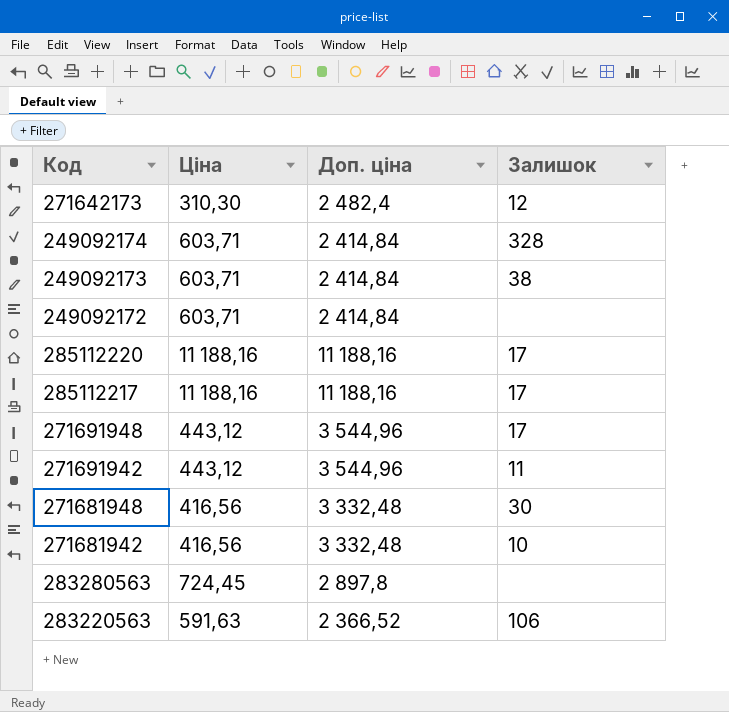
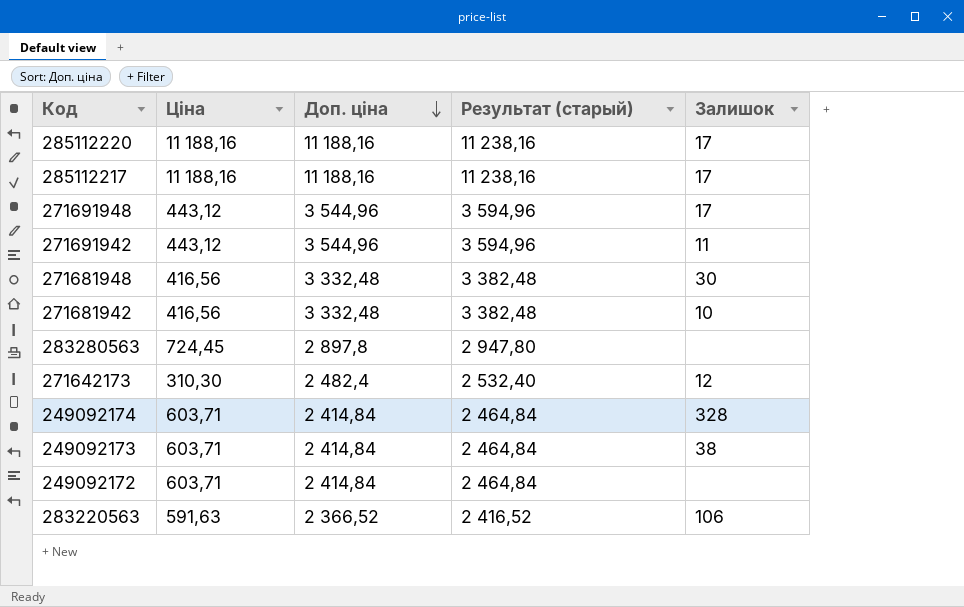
row order: none -> Доп. ціна descending
column Результат (старый) | formula: none -> [Доп. ціна] + 50

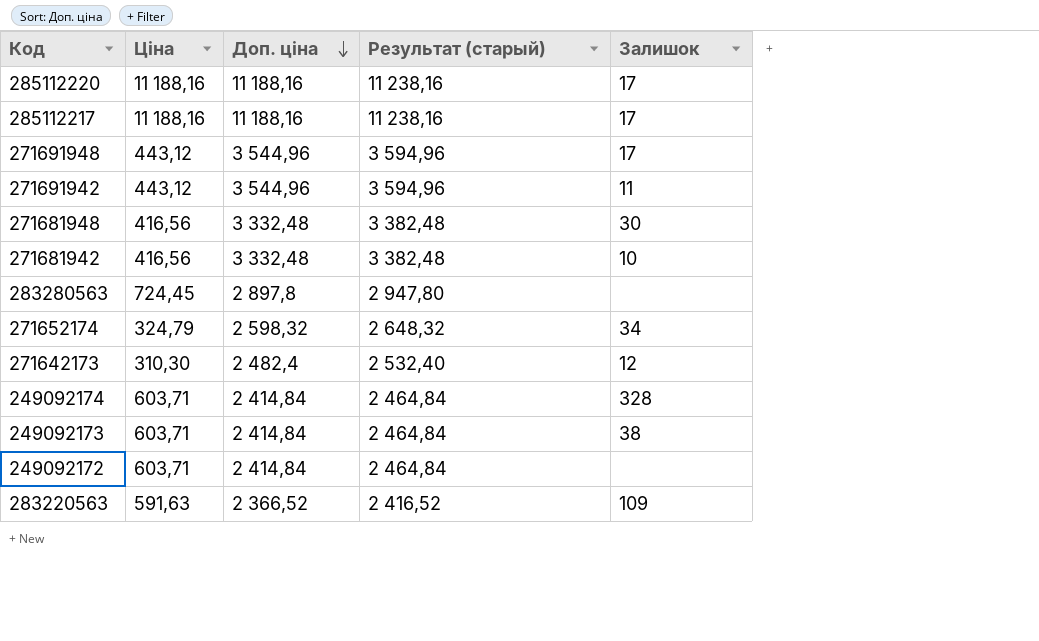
row 271652174: none -> 324,79 | 2 598,32 | 2 648,32 | 34
283220563 | Залишок: 106 -> 109

